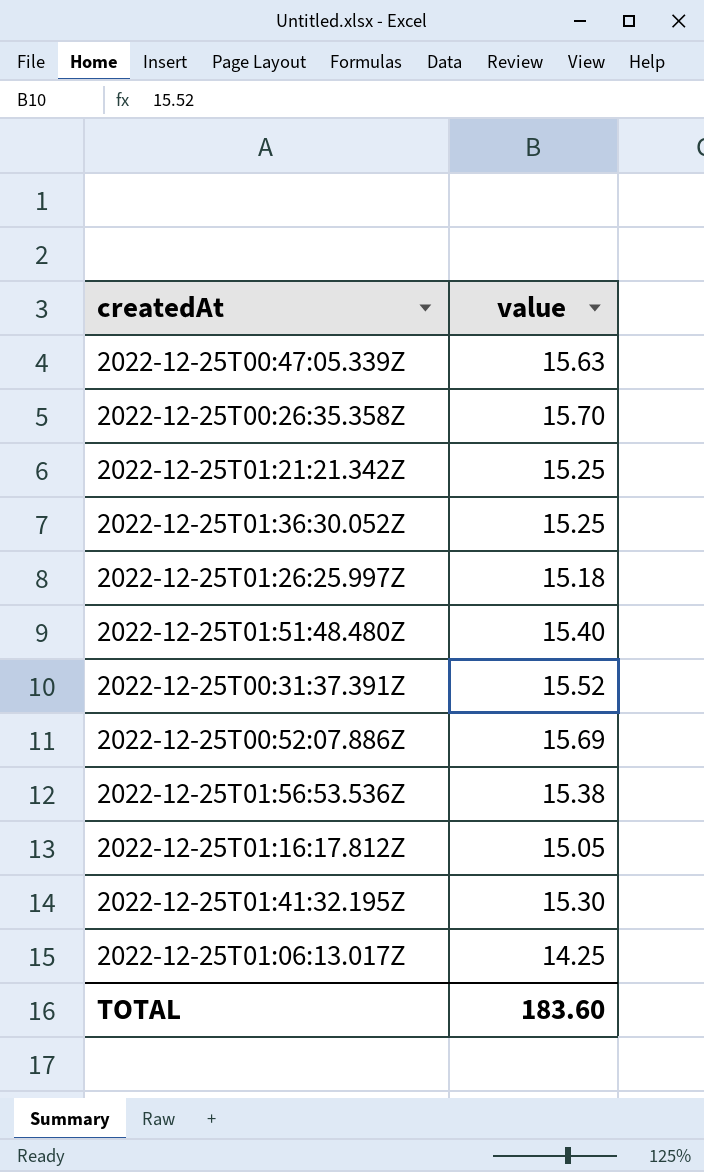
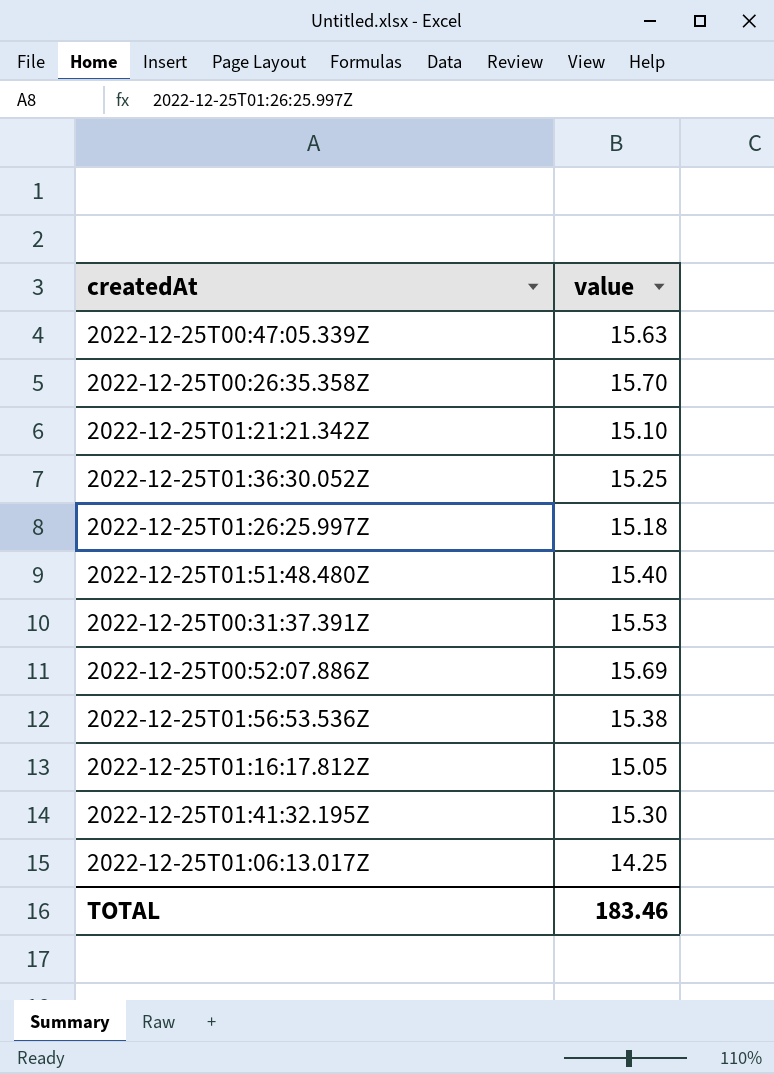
2022-12-25T01:21:21.342Z | value: 15.25 -> 15.10
2022-12-25T00:31:37.391Z | value: 15.52 -> 15.53
TOTAL | value: 183.60 -> 183.46

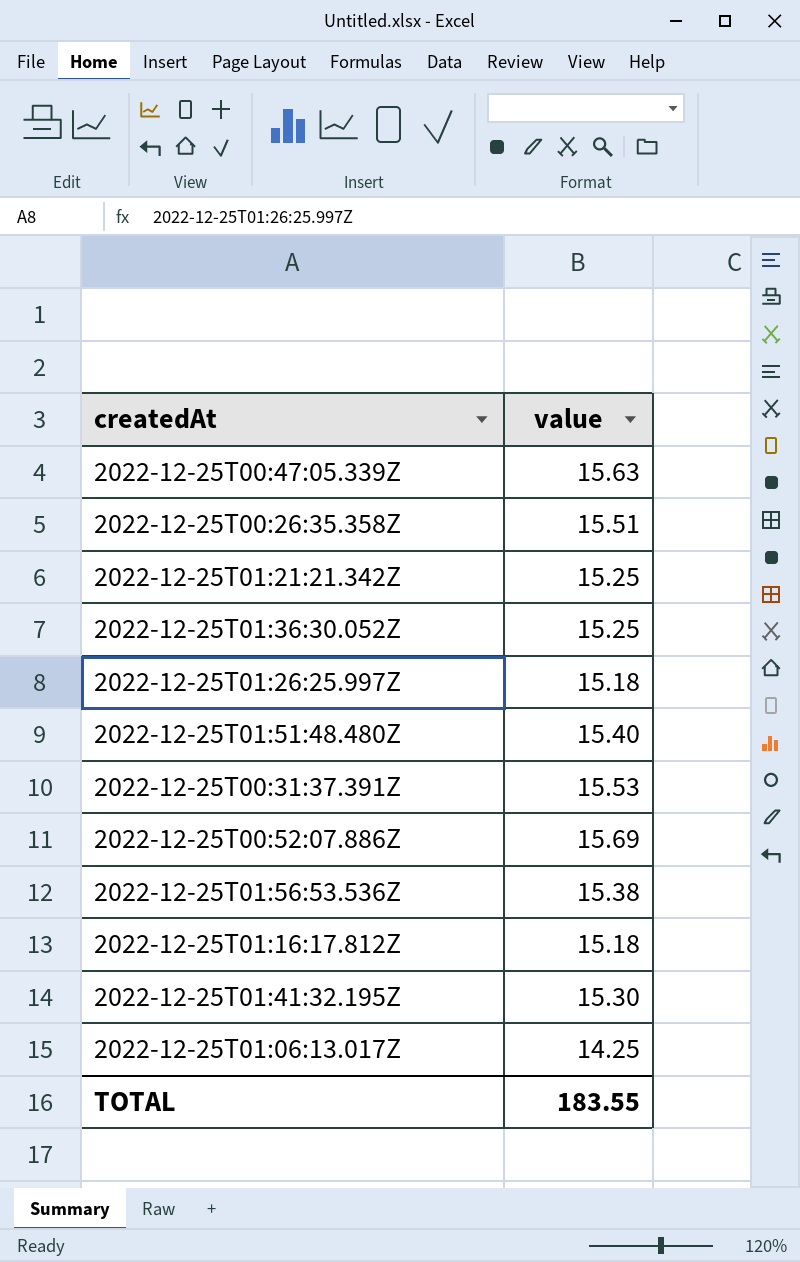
2022-12-25T00:26:35.358Z | value: 15.70 -> 15.51
2022-12-25T01:21:21.342Z | value: 15.10 -> 15.25
2022-12-25T01:16:17.812Z | value: 15.05 -> 15.18
TOTAL | value: 183.46 -> 183.55

